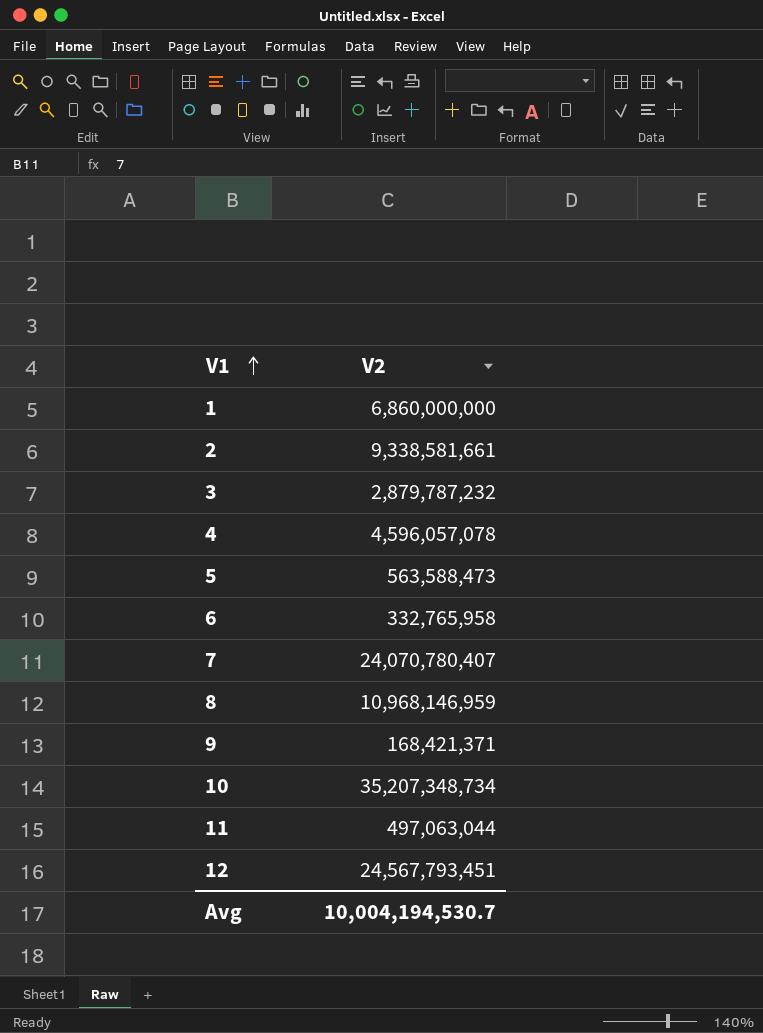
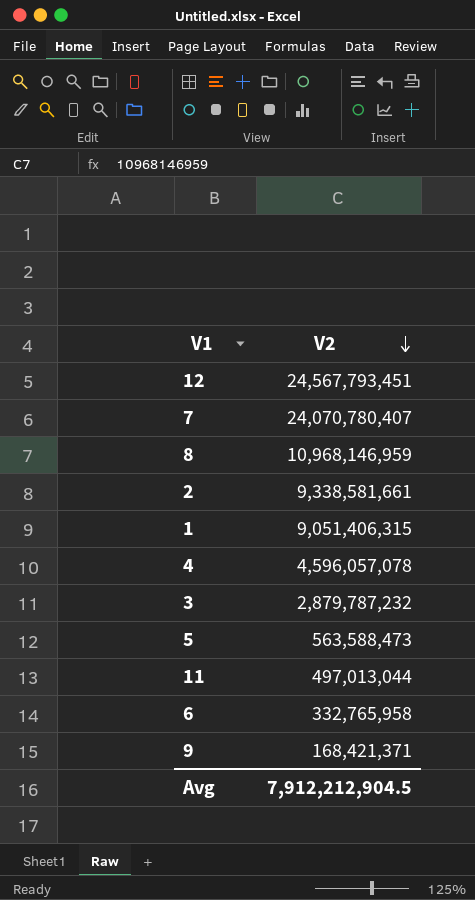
row order: V1 ascending -> V2 descending
row 10: 35,207,348,734 -> none
1 | V2: 6,860,000,000 -> 9,051,406,315
11 | V2: 497,063,044 -> 497,013,044
Avg | V2: 10,004,194,530.7 -> 7,912,212,904.5

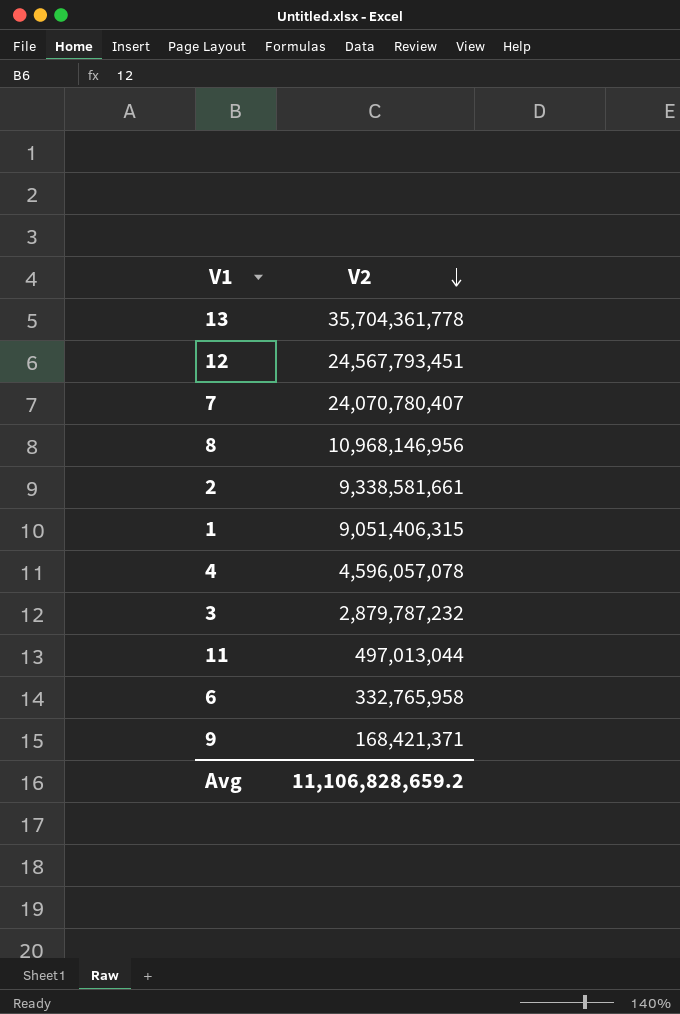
row 5: 563,588,473 -> none
row 13: none -> 35,704,361,778
8 | V2: 10,968,146,959 -> 10,968,146,956
Avg | V2: 7,912,212,904.5 -> 11,106,828,659.2

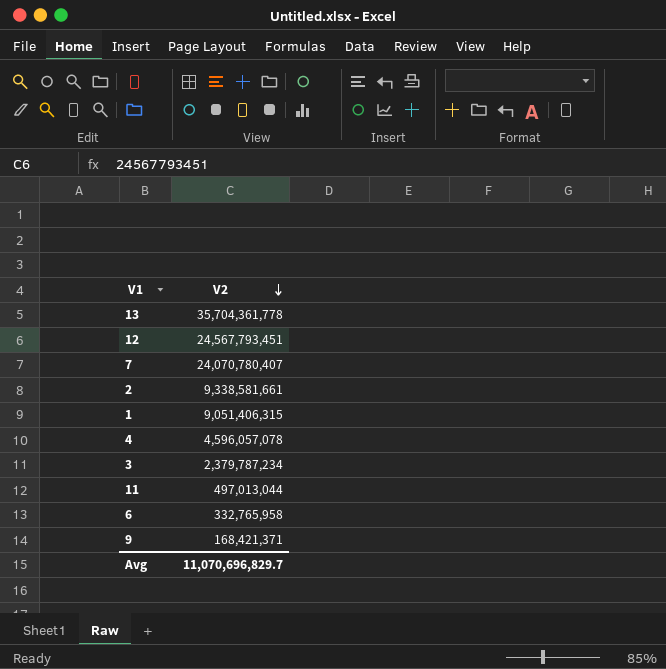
row 8: 10,968,146,956 -> none
3 | V2: 2,879,787,232 -> 2,379,787,234
Avg | V2: 11,106,828,659.2 -> 11,070,696,829.7

